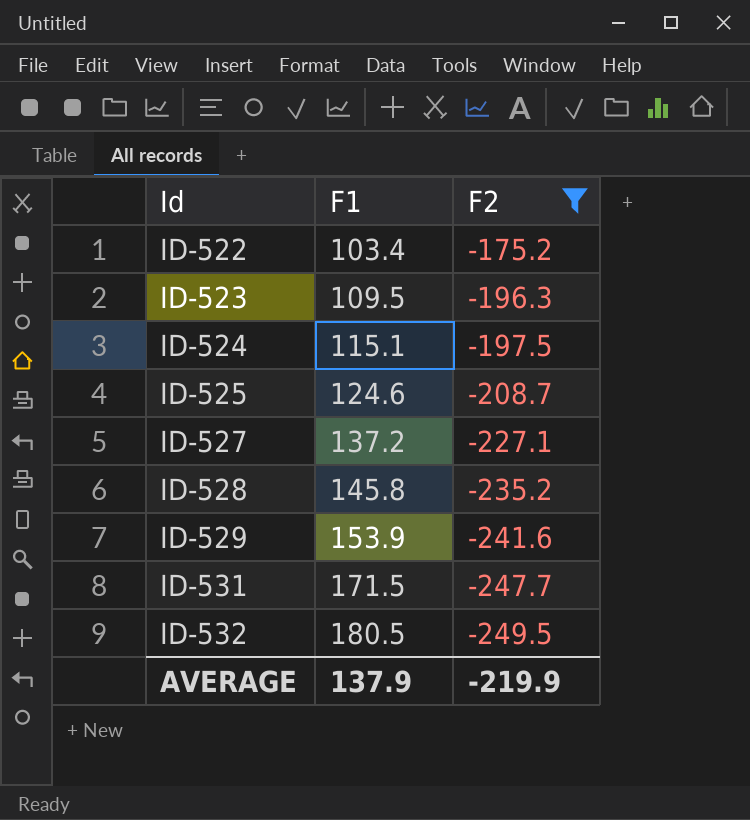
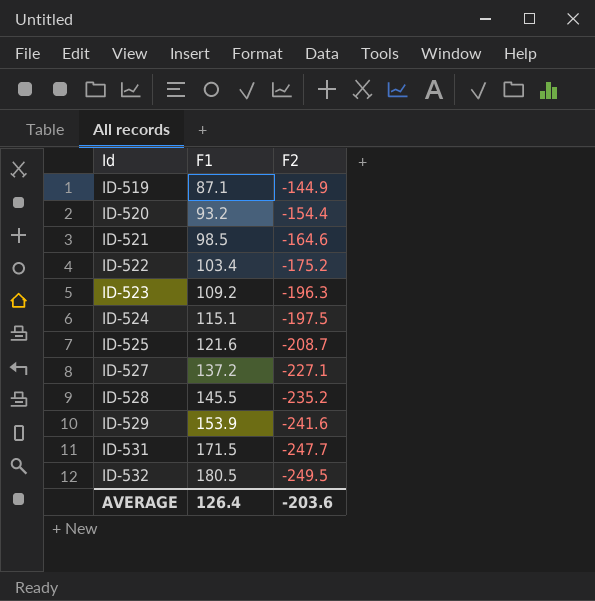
filter: F2 <= -175.2 -> none
ID-523 | F1: 109.5 -> 109.2
ID-525 | F1: 124.6 -> 121.6
ID-528 | F1: 145.8 -> 145.5
AVERAGE | F1: 137.9 -> 126.4
AVERAGE | F2: -219.9 -> -203.6

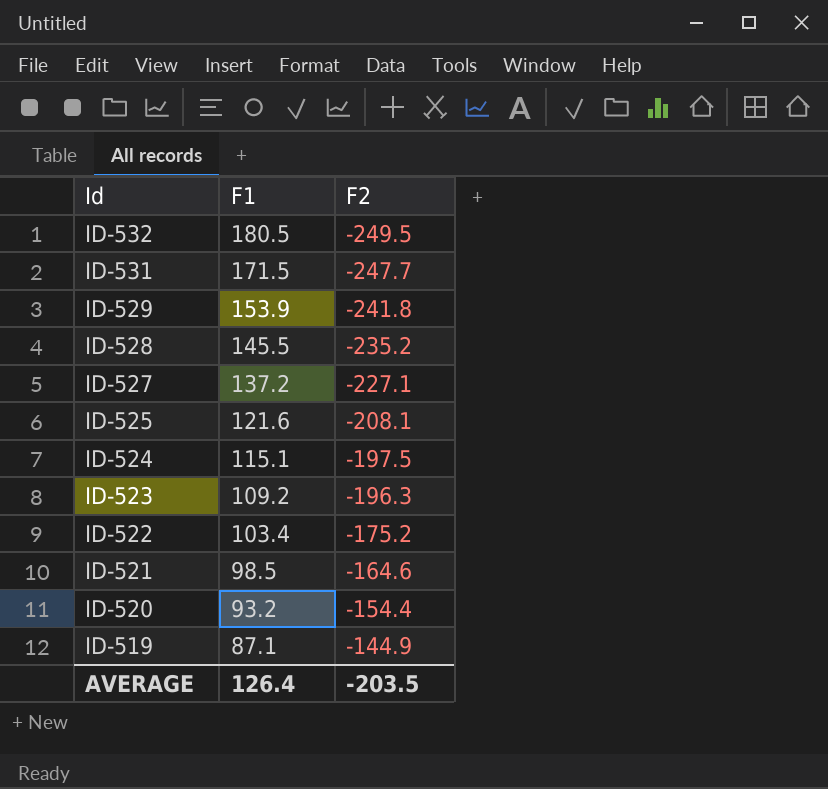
row order: Id ascending -> Id descending
ID-529 | F2: -241.6 -> -241.8
ID-525 | F2: -208.7 -> -208.1
AVERAGE | F2: -203.6 -> -203.5

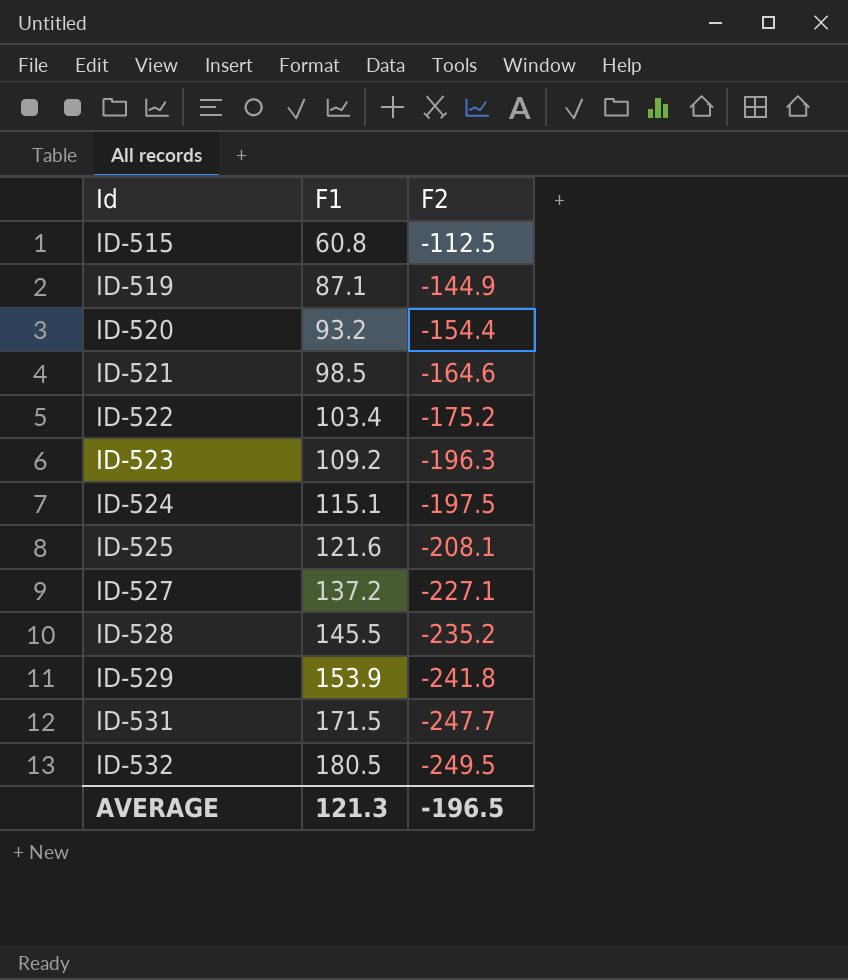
row order: Id descending -> Id ascending
row ID-515: none -> 60.8 | -112.5
AVERAGE | F1: 126.4 -> 121.3
AVERAGE | F2: -203.5 -> -196.5

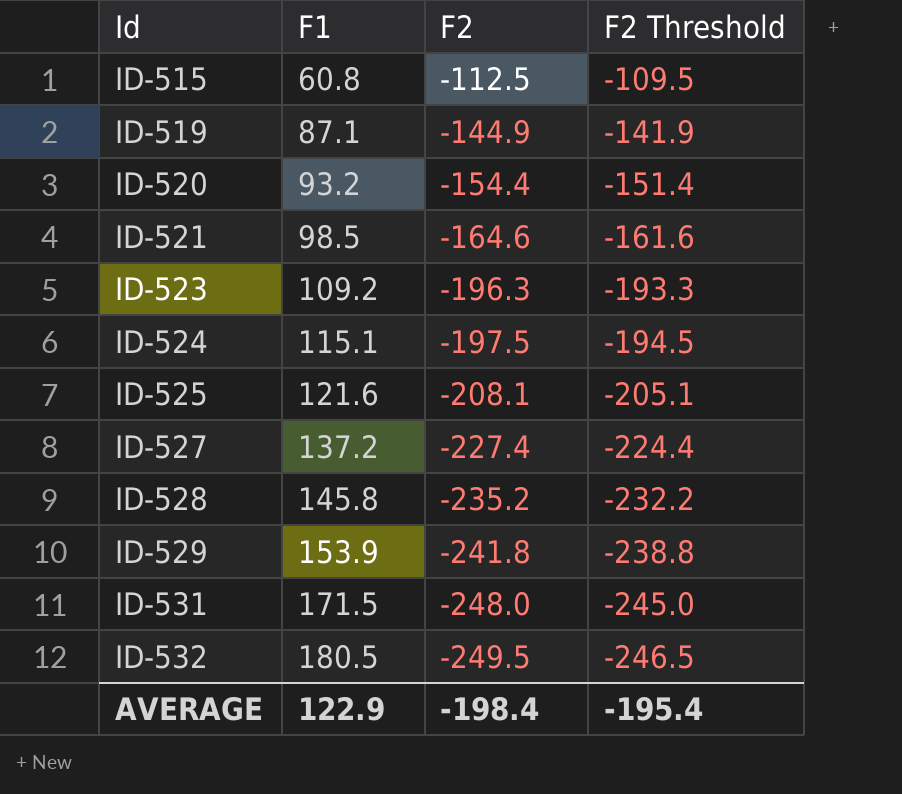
column F2 Threshold | formula: none -> [F2] + 3
row ID-522: 103.4 | -175.2 -> none
ID-527 | F2: -227.1 -> -227.4
ID-528 | F1: 145.5 -> 145.8
ID-531 | F2: -247.7 -> -248.0
AVERAGE | F1: 121.3 -> 122.9
AVERAGE | F2: -196.5 -> -198.4

